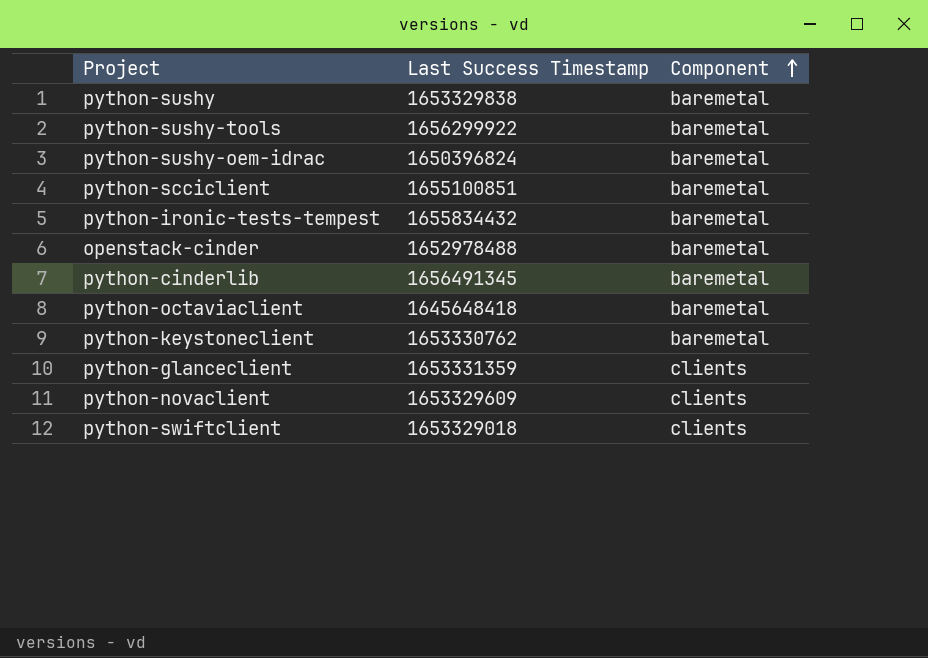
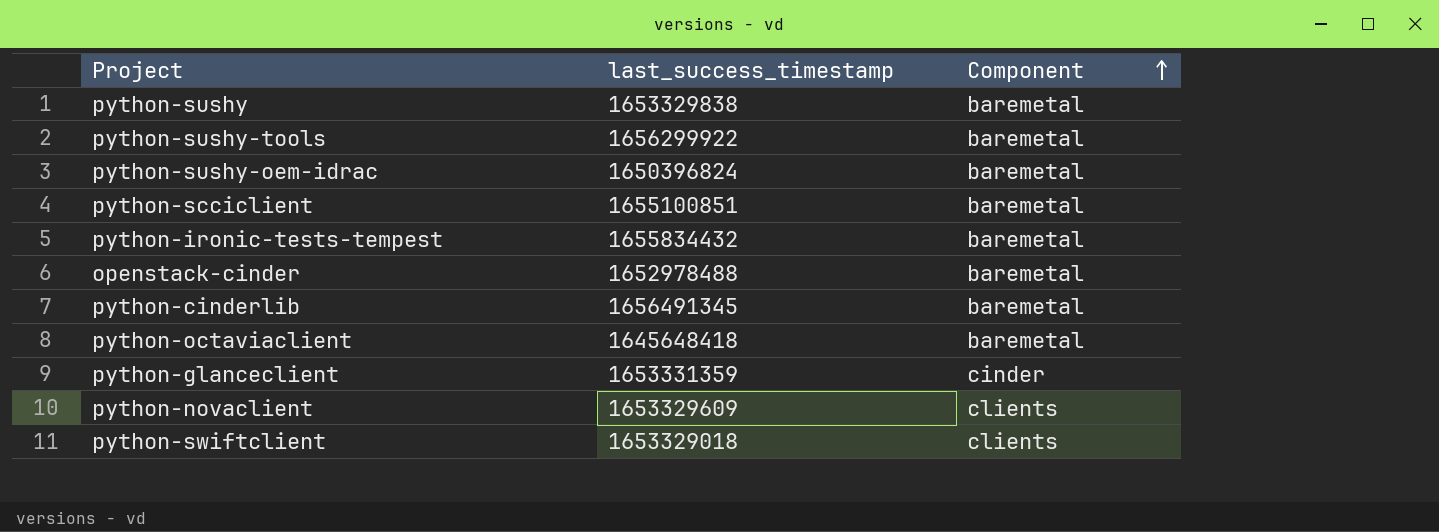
column name: Last Success Timestamp -> last_success_timestamp
row python-keystoneclient: 1653330762 | baremetal -> none
python-glanceclient | Component: clients -> cinder

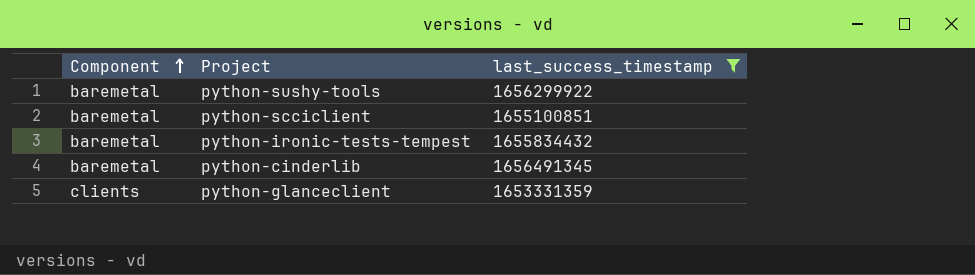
filter: none -> last_success_timestamp >= 1653331359
column Component | position: 3 -> 1
python-glanceclient | Component: cinder -> clients

